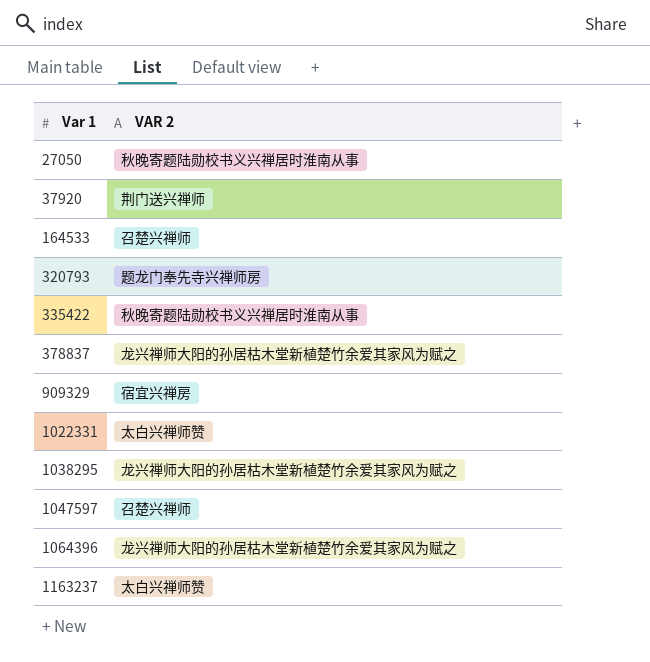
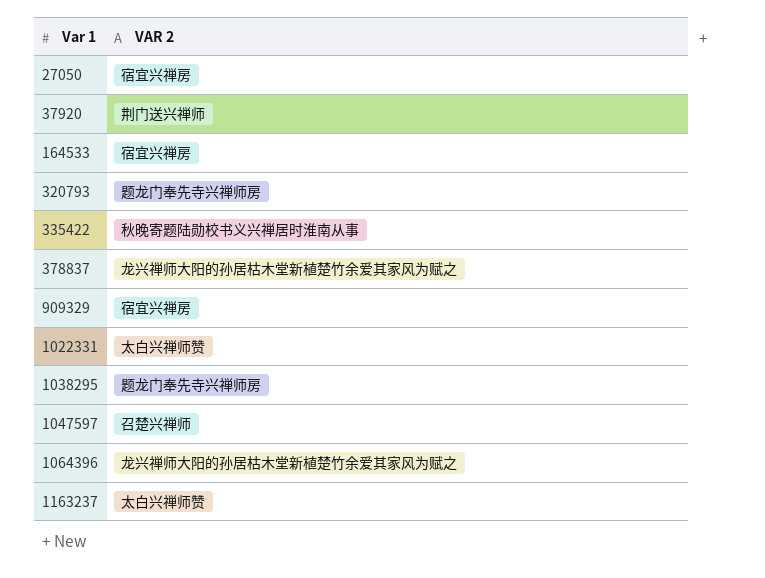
27050 | VAR 2: 秋晚寄题陆勋校书义兴禅居时淮南从事 -> 宿宜兴禅房
164533 | VAR 2: 召楚兴禅师 -> 宿宜兴禅房
1038295 | VAR 2: 龙兴禅师大阳的孙居枯木堂新植楚竹余爱其家风为赋之 -> 题龙门奉先寺兴禅师房

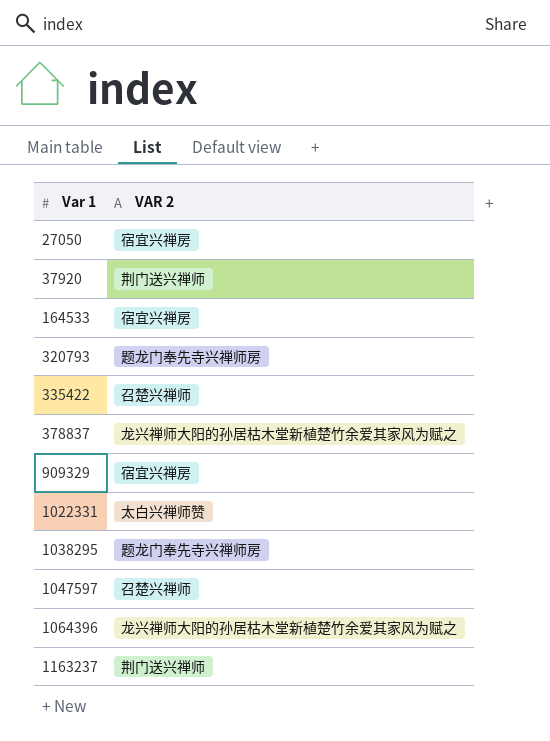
335422 | VAR 2: 秋晚寄题陆勋校书义兴禅居时淮南从事 -> 召楚兴禅师
1163237 | VAR 2: 太白兴禅师赞 -> 荆门送兴禅师

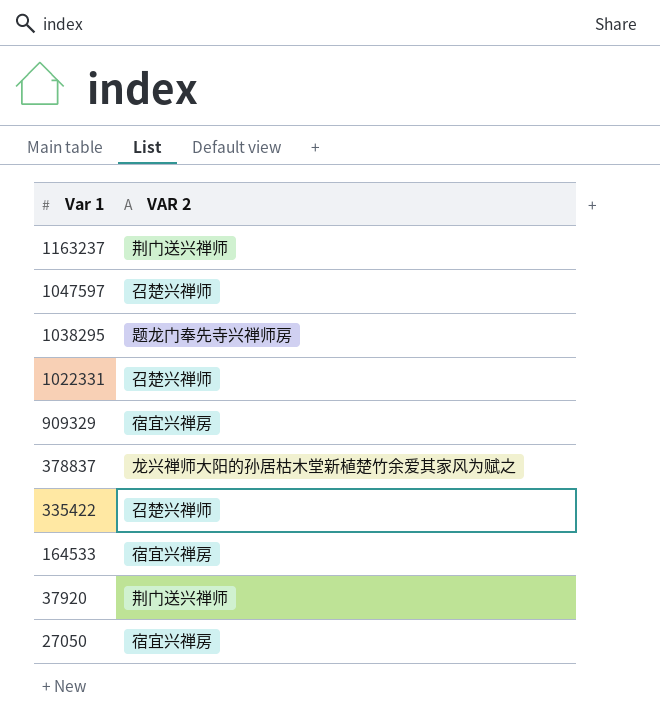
row order: Var 1 ascending -> Var 1 descending
row 320793: 题龙门奉先寺兴禅师房 -> none
row 1064396: 龙兴禅师大阳的孙居枯木堂新植楚竹余爱其家风为赋之 -> none
1022331 | VAR 2: 太白兴禅师赞 -> 召楚兴禅师

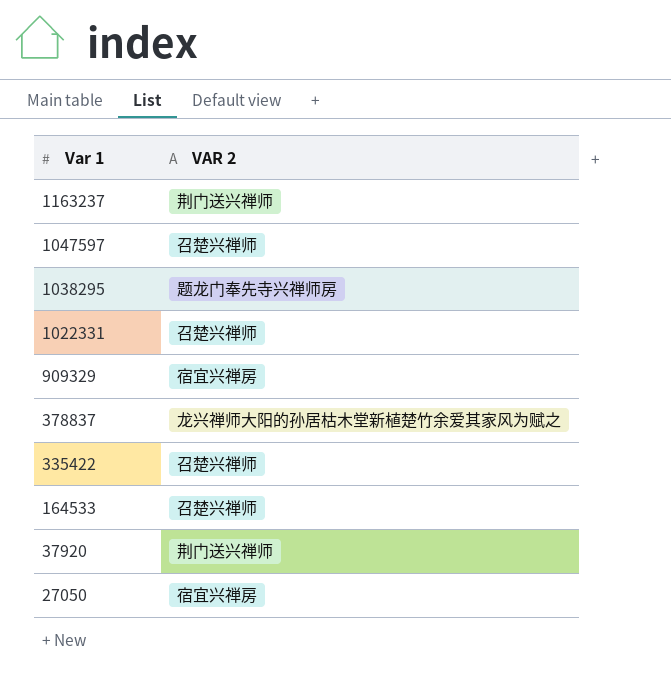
164533 | VAR 2: 宿宜兴禅房 -> 召楚兴禅师

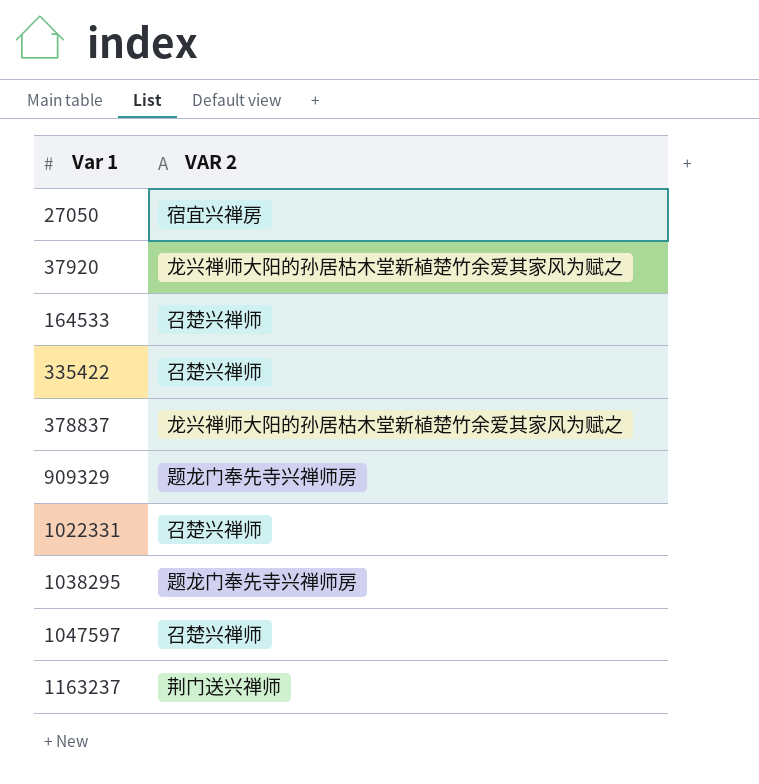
row order: Var 1 descending -> Var 1 ascending
37920 | VAR 2: 荆门送兴禅师 -> 龙兴禅师大阳的孙居枯木堂新植楚竹余爱其家风为赋之
909329 | VAR 2: 宿宜兴禅房 -> 题龙门奉先寺兴禅师房

